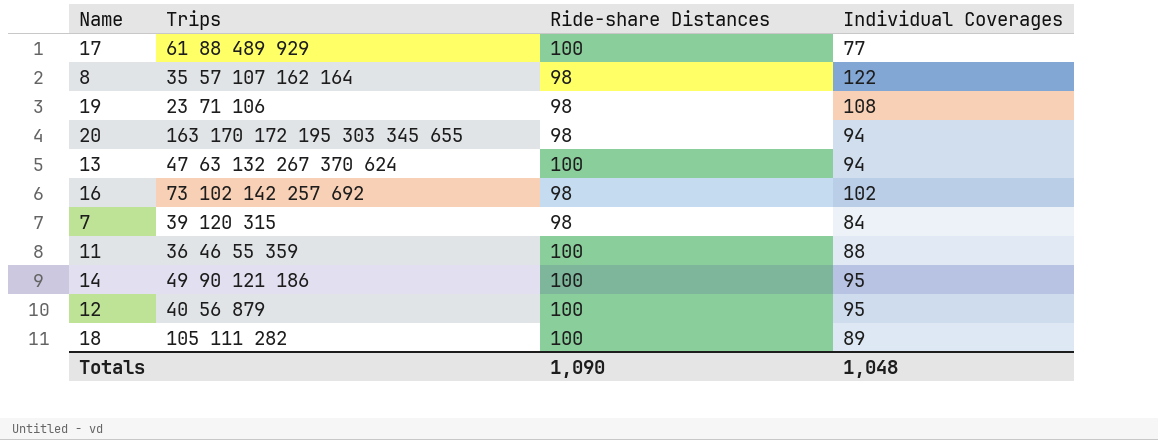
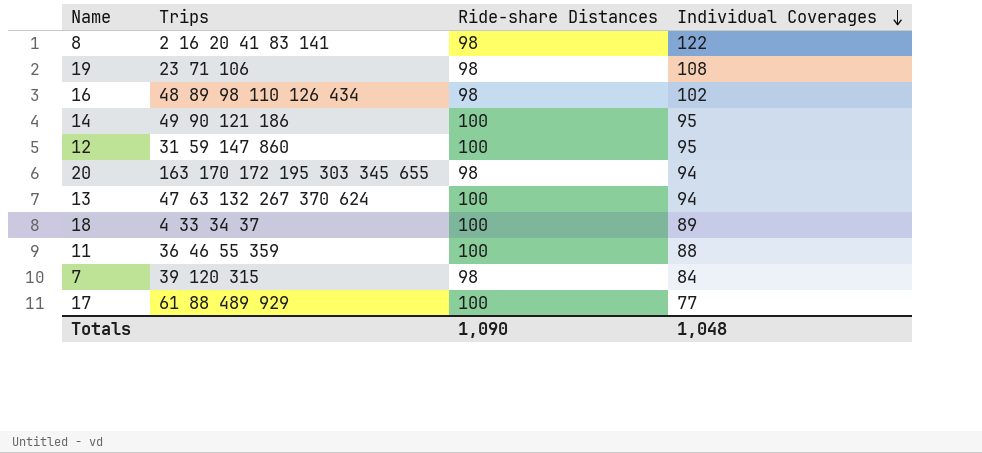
row order: none -> Individual Coverages descending
8 | Trips: 35 57 107 162 164 -> 2 16 20 41 83 141
16 | Trips: 73 102 142 257 692 -> 48 89 98 110 126 434
12 | Trips: 40 56 879 -> 31 59 147 860
18 | Trips: 105 111 282 -> 4 33 34 37

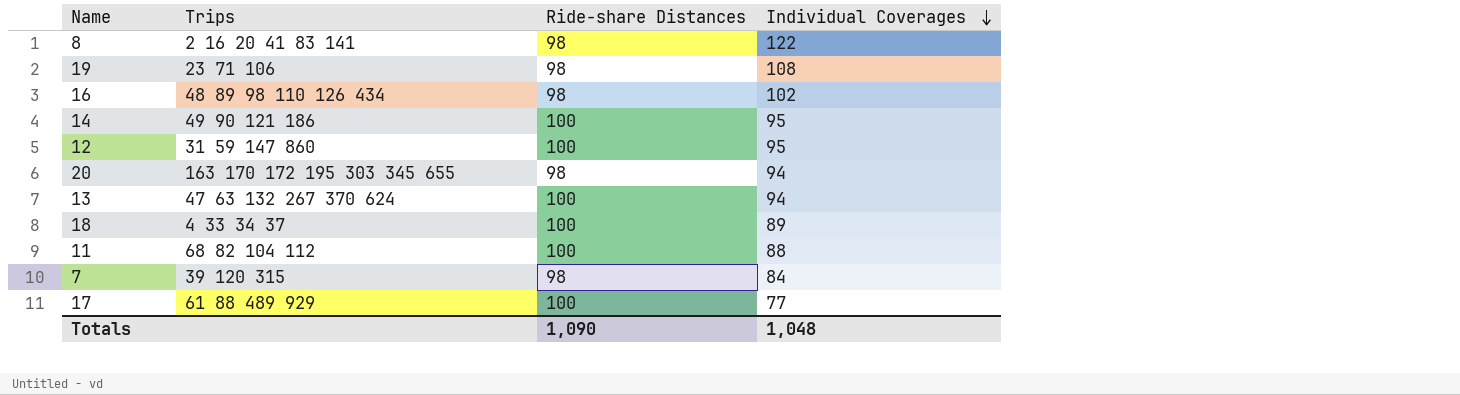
11 | Trips: 36 46 55 359 -> 68 82 104 112

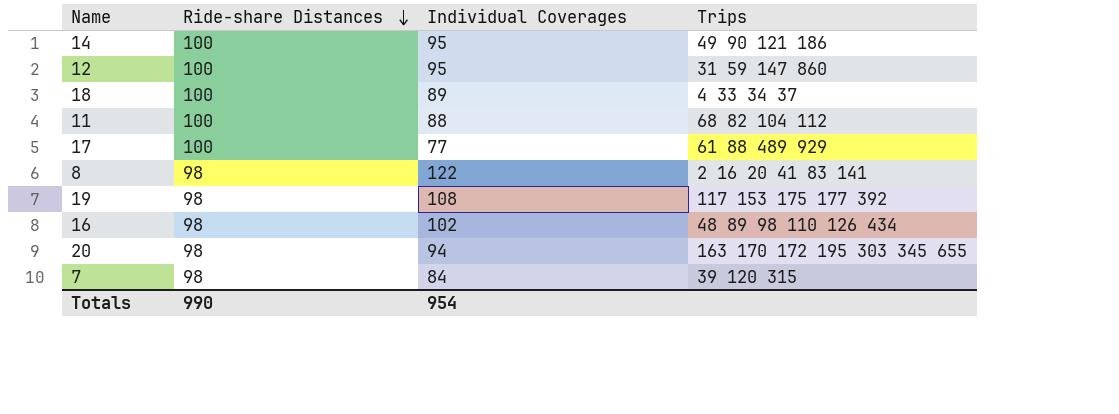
row order: Individual Coverages descending -> Ride-share Distances descending
column Trips | position: 2 -> 4
row 13: 47 63 132 267 370 624 | 100 | 94 -> none
19 | Trips: 23 71 106 -> 117 153 175 177 392
Totals | Ride-share Distances: 1,090 -> 990
Totals | Individual Coverages: 1,048 -> 954

